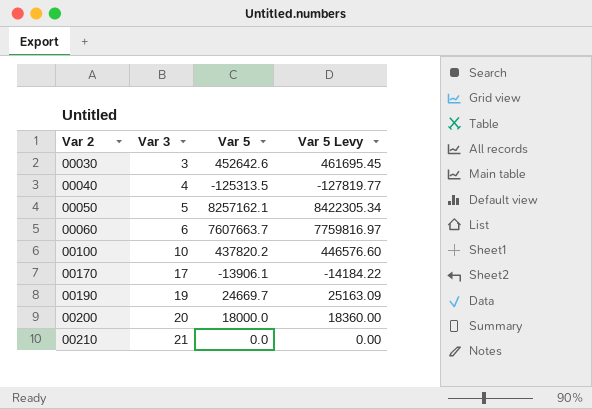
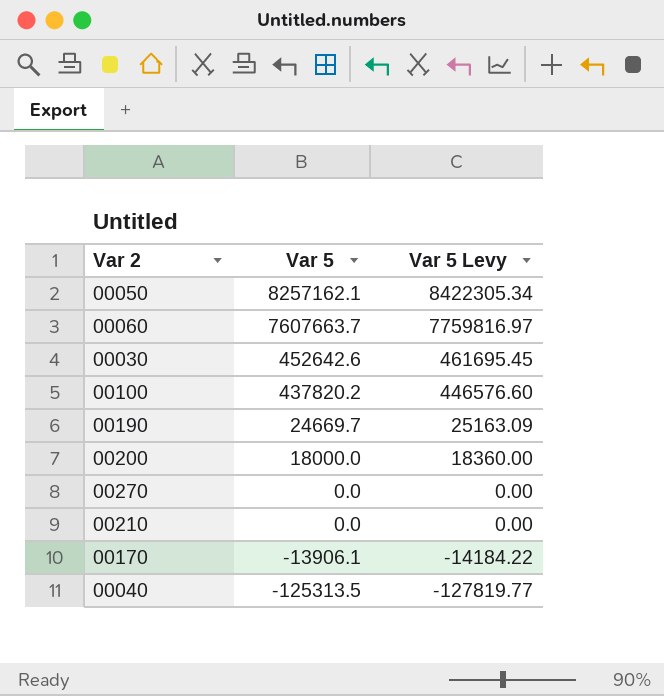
row order: Var 2 ascending -> Var 5 descending
column Var 3 | position: 2 -> none
row 00270: none -> 0.0 | 0.00

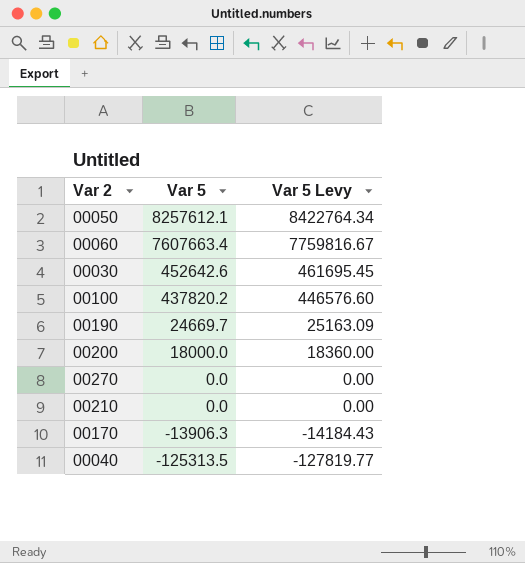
00050 | Var 5: 8257162.1 -> 8257612.1
00050 | Var 5 Levy: 8422305.34 -> 8422764.34
00060 | Var 5: 7607663.7 -> 7607663.4
00060 | Var 5 Levy: 7759816.97 -> 7759816.67
00170 | Var 5: -13906.1 -> -13906.3
00170 | Var 5 Levy: -14184.22 -> -14184.43

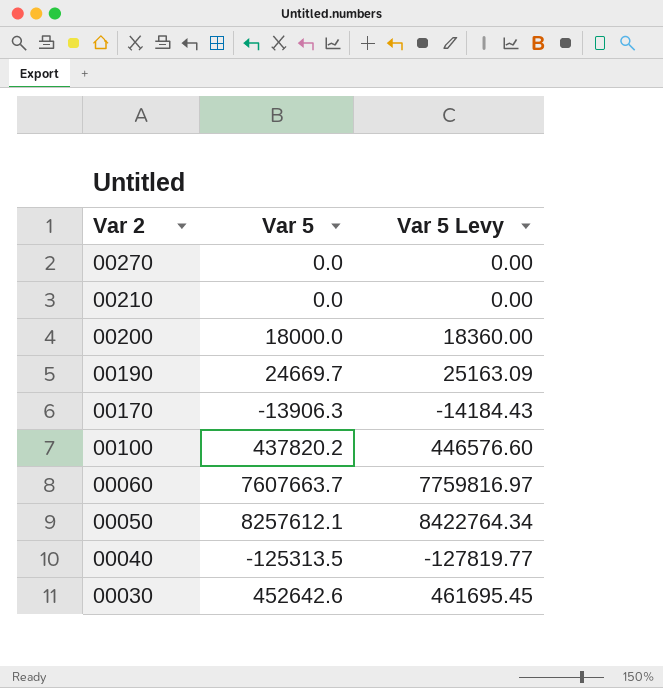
row order: Var 5 descending -> Var 2 descending
00060 | Var 5: 7607663.4 -> 7607663.7
00060 | Var 5 Levy: 7759816.67 -> 7759816.97

